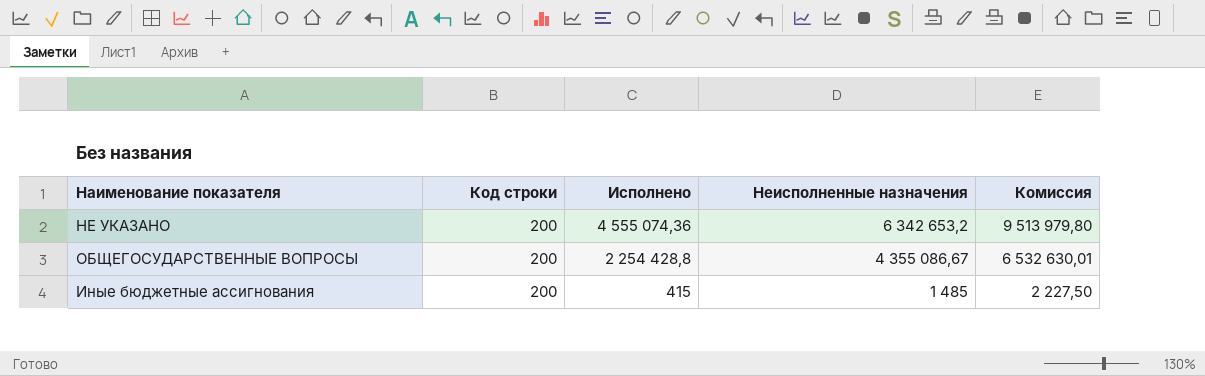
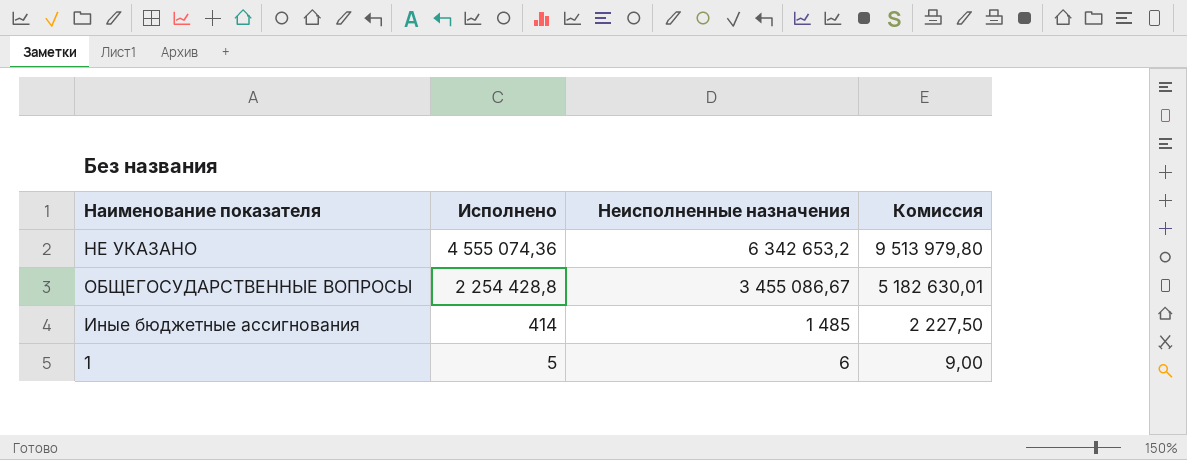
column Код строки | position: 2 -> none
ОБЩЕГОСУДАРСТВЕННЫЕ ВОПРОСЫ | Неисполненные назначения: 4 355 086,67 -> 3 455 086,67
ОБЩЕГОСУДАРСТВЕННЫЕ ВОПРОСЫ | Комиссия: 6 532 630,01 -> 5 182 630,01
Иные бюджетные ассигнования | Исполнено: 415 -> 414
row 1: none -> 5 | 6 | 9,00

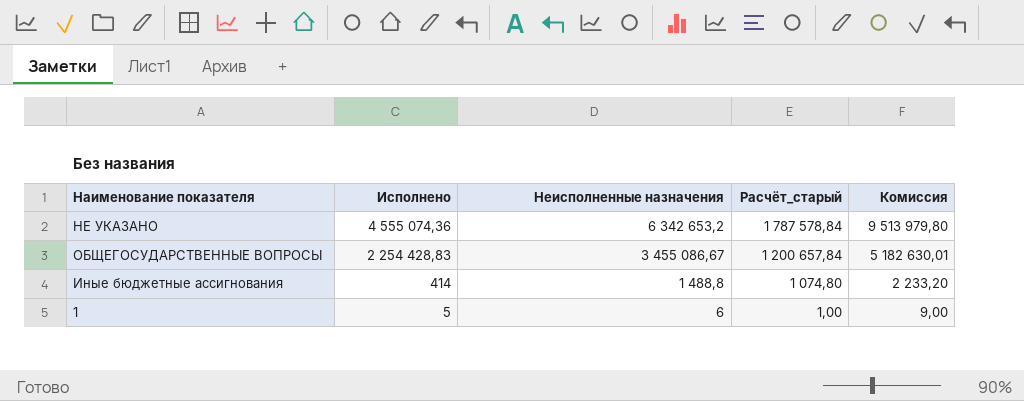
column Расчёт_старый | formula: none -> [Неисполненные назначения] - [Исполнено]
ОБЩЕГОСУДАРСТВЕННЫЕ ВОПРОСЫ | Исполнено: 2 254 428,8 -> 2 254 428,83
Иные бюджетные ассигнования | Неисполненные назначения: 1 485 -> 1 488,8
Иные бюджетные ассигнования | Комиссия: 2 227,50 -> 2 233,20

